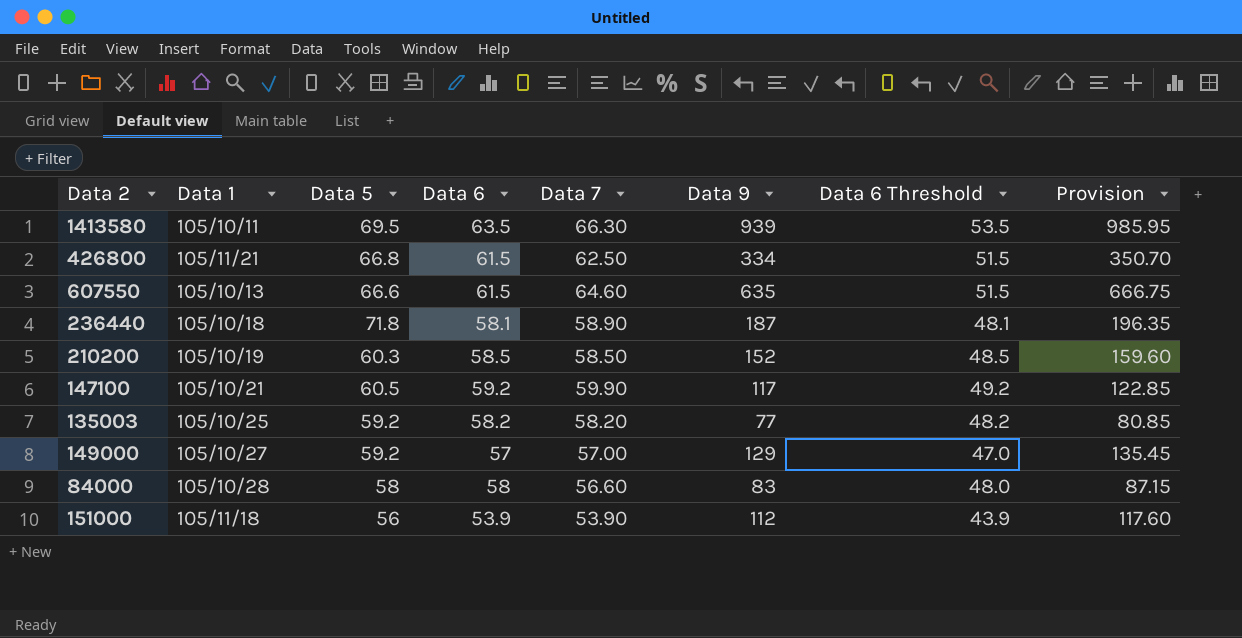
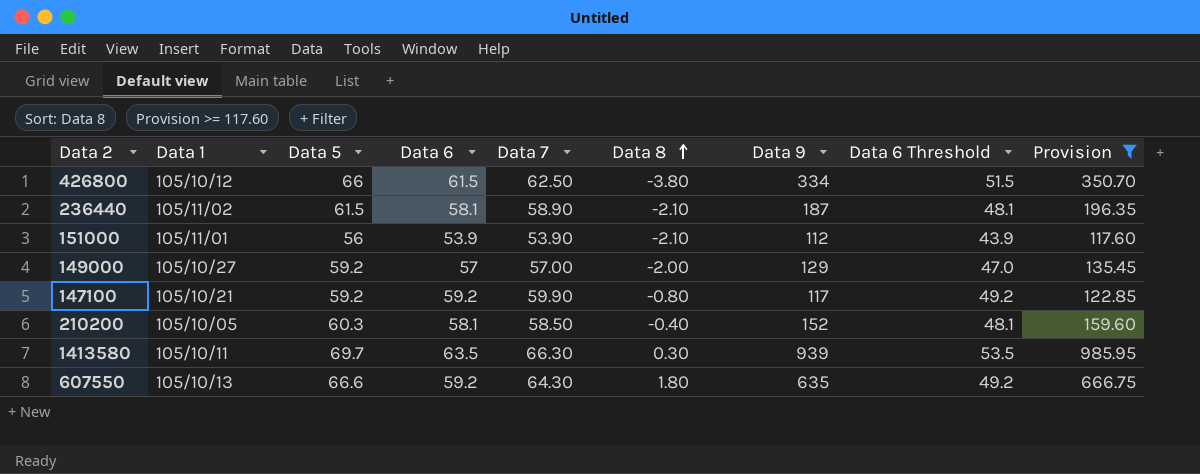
filter: none -> Provision >= 117.60
row order: none -> Data 8 ascending
column Data 8 | position: none -> 6
426800 | Data 1: 105/11/21 -> 105/10/12
426800 | Data 5: 66.8 -> 66
236440 | Data 1: 105/10/18 -> 105/11/02
236440 | Data 5: 71.8 -> 61.5
151000 | Data 1: 105/11/18 -> 105/11/01
147100 | Data 5: 60.5 -> 59.2
210200 | Data 1: 105/10/19 -> 105/10/05
210200 | Data 6: 58.5 -> 58.1
210200 | Data 6 Threshold: 48.5 -> 48.1
1413580 | Data 5: 69.5 -> 69.7
607550 | Data 6: 61.5 -> 59.2
607550 | Data 7: 64.60 -> 64.30
607550 | Data 6 Threshold: 51.5 -> 49.2

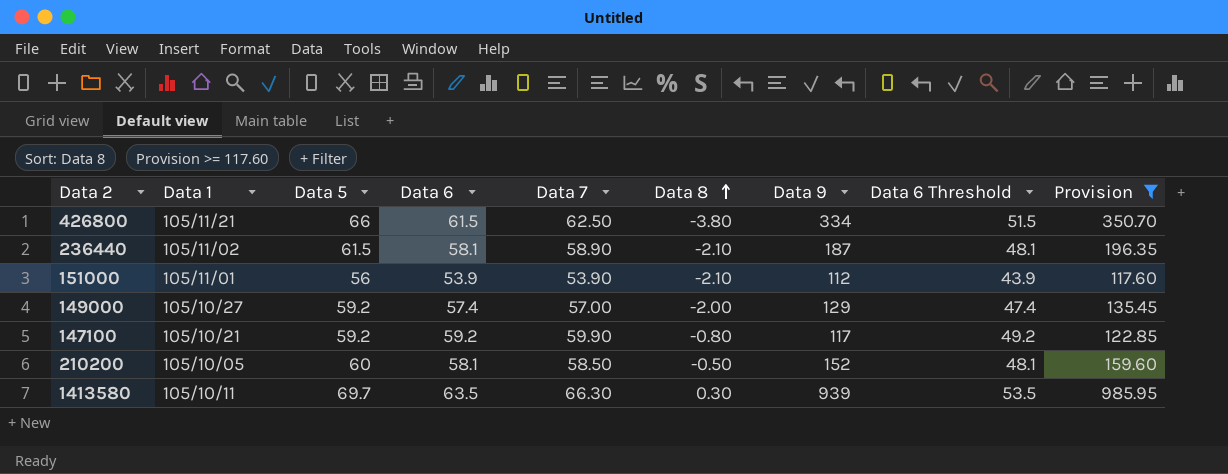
row 607550: 105/10/13 | 66.6 | 59.2 | 64.30 | 1.80 | 635 | 49.2 | 666.75 -> none
426800 | Data 1: 105/10/12 -> 105/11/21
149000 | Data 6: 57 -> 57.4
149000 | Data 6 Threshold: 47.0 -> 47.4
210200 | Data 5: 60.3 -> 60
210200 | Data 8: -0.40 -> -0.50

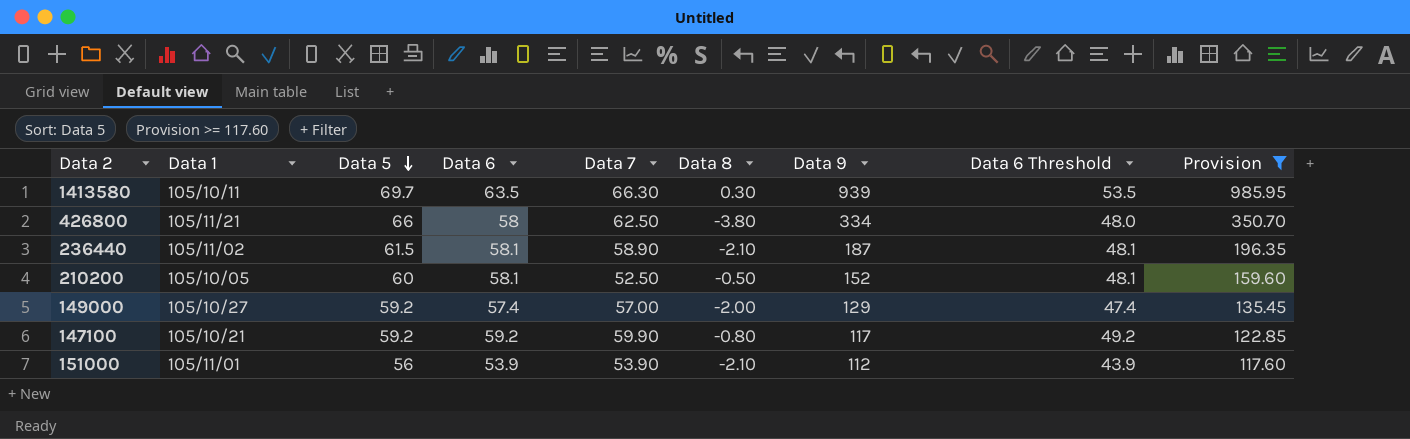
row order: Data 8 ascending -> Data 5 descending
426800 | Data 6: 61.5 -> 58
426800 | Data 6 Threshold: 51.5 -> 48.0
210200 | Data 7: 58.50 -> 52.50

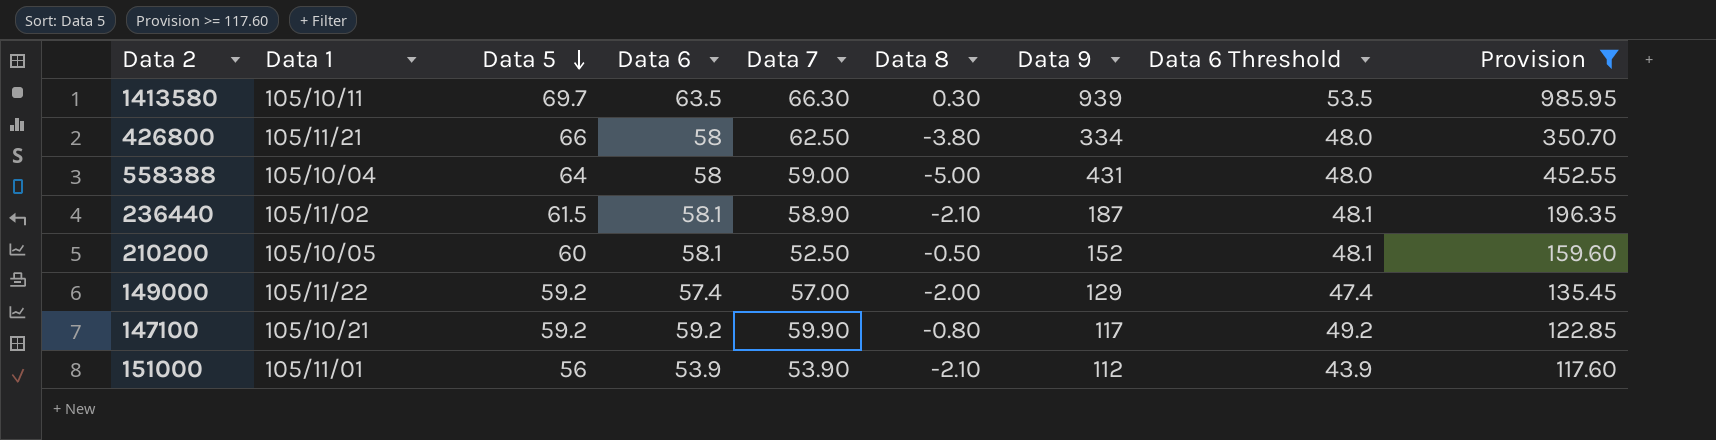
row 558388: none -> 105/10/04 | 64 | 58 | 59.00 | -5.00 | 431 | 48.0 | 452.55
149000 | Data 1: 105/10/27 -> 105/11/22

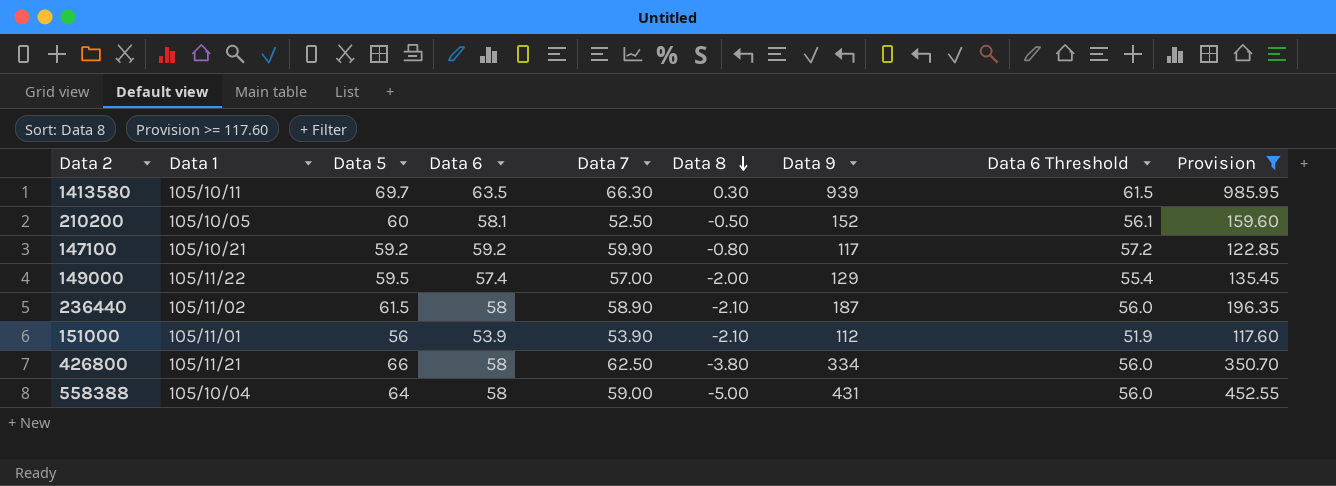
row order: Data 5 descending -> Data 8 descending
column Data 6 Threshold | formula: [Data 6] - 10 -> [Data 6] - 2
149000 | Data 5: 59.2 -> 59.5
236440 | Data 6: 58.1 -> 58

